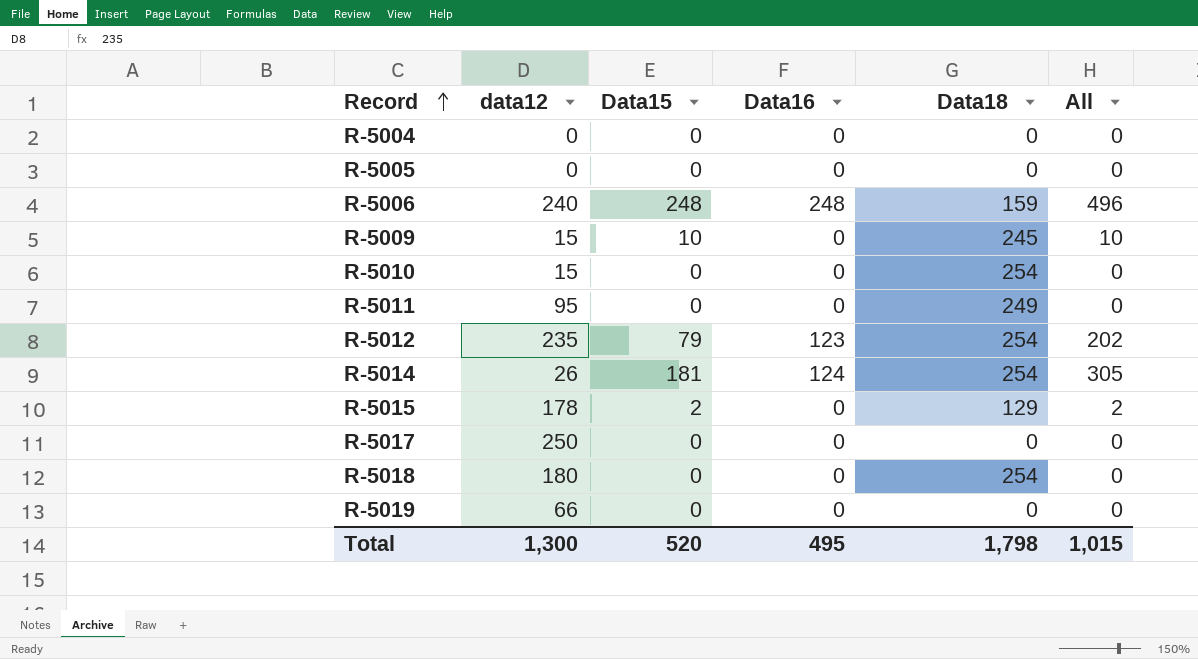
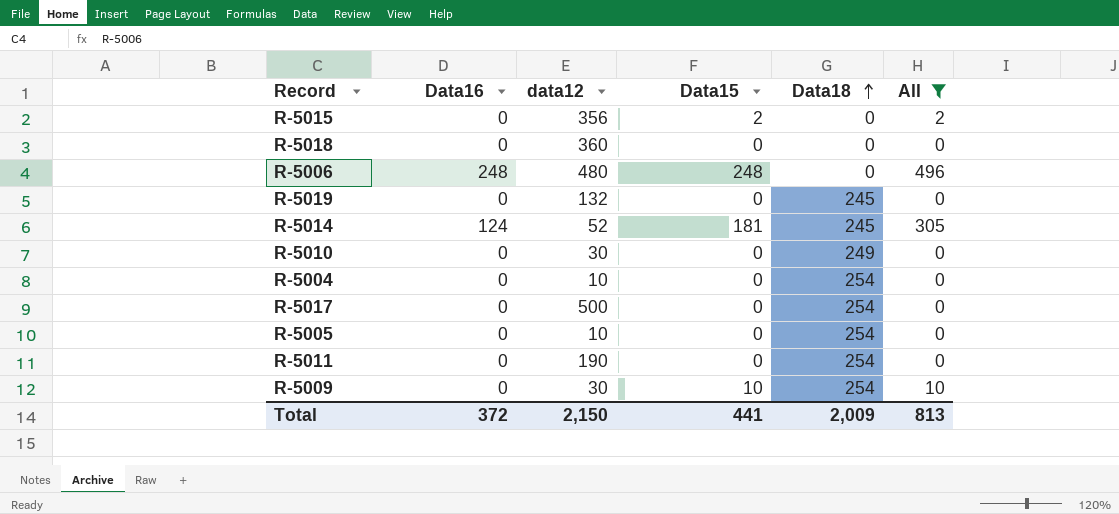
filter: none -> All != 202
row order: Record ascending -> Data18 ascending
column Data16 | position: 4 -> 2
R-5015 | data12: 178 -> 356
R-5015 | Data18: 129 -> 0
R-5018 | data12: 180 -> 360
R-5018 | Data18: 254 -> 0
R-5006 | data12: 240 -> 480
R-5006 | Data18: 159 -> 0
R-5019 | data12: 66 -> 132
R-5019 | Data18: 0 -> 245
R-5014 | data12: 26 -> 52
R-5014 | Data18: 254 -> 245
R-5010 | data12: 15 -> 30
R-5010 | Data18: 254 -> 249
R-5004 | data12: 0 -> 10
R-5004 | Data18: 0 -> 254
R-5017 | data12: 250 -> 500
R-5017 | Data18: 0 -> 254
R-5005 | data12: 0 -> 10
R-5005 | Data18: 0 -> 254
R-5011 | data12: 95 -> 190
R-5011 | Data18: 249 -> 254
R-5009 | data12: 15 -> 30
R-5009 | Data18: 245 -> 254
Total | Data16: 495 -> 372
Total | data12: 1,300 -> 2,150
Total | Data15: 520 -> 441
Total | Data18: 1,798 -> 2,009
Total | All: 1,015 -> 813

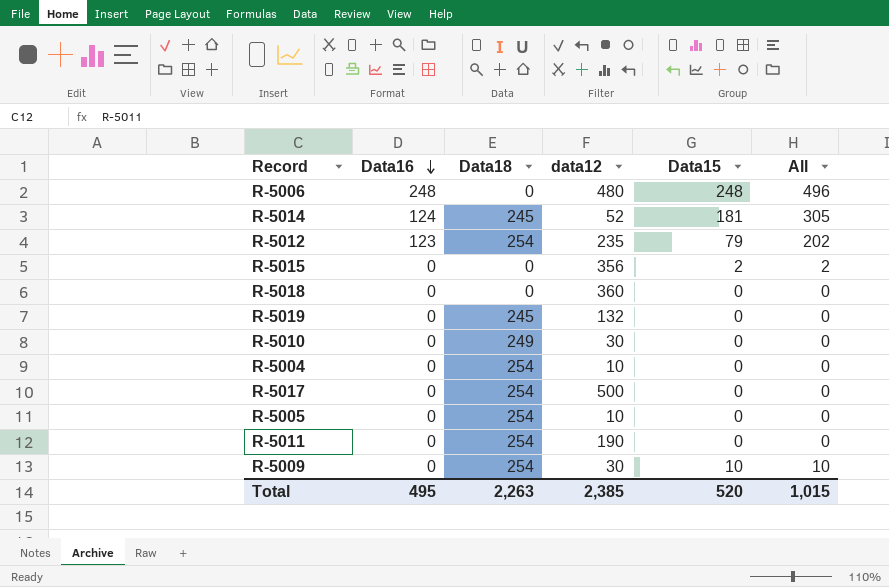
filter: All != 202 -> none
row order: Data18 ascending -> Data16 descending
column Data18 | position: 5 -> 3
Total | Data16: 372 -> 495
Total | Data18: 2,009 -> 2,263
Total | data12: 2,150 -> 2,385
Total | Data15: 441 -> 520
Total | All: 813 -> 1,015

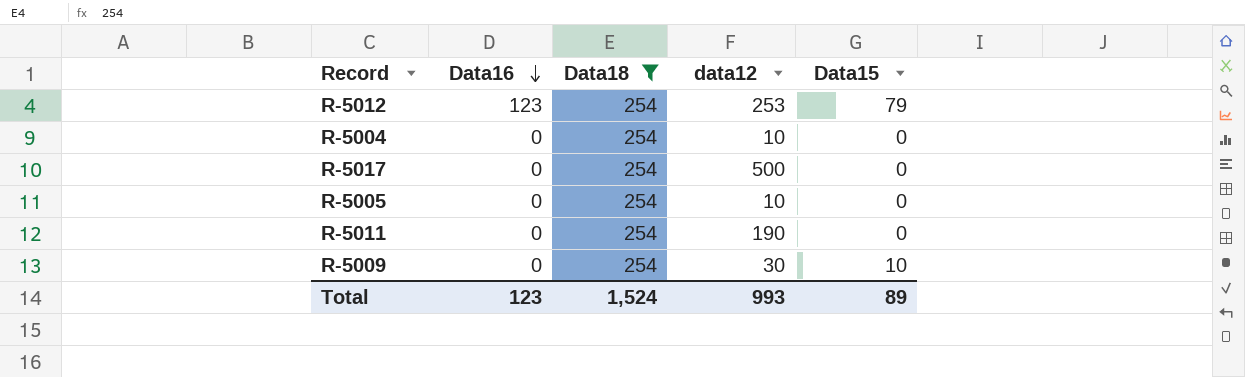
filter: none -> Data18 = 254
column All | formula: [Data16] + [Data15] -> none
R-5012 | data12: 235 -> 253
Total | Data16: 495 -> 123
Total | Data18: 2,263 -> 1,524
Total | data12: 2,385 -> 993
Total | Data15: 520 -> 89

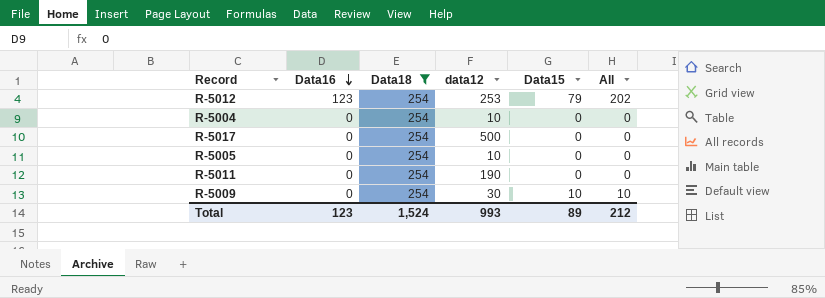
column All | formula: none -> [Data16] + [Data15]

